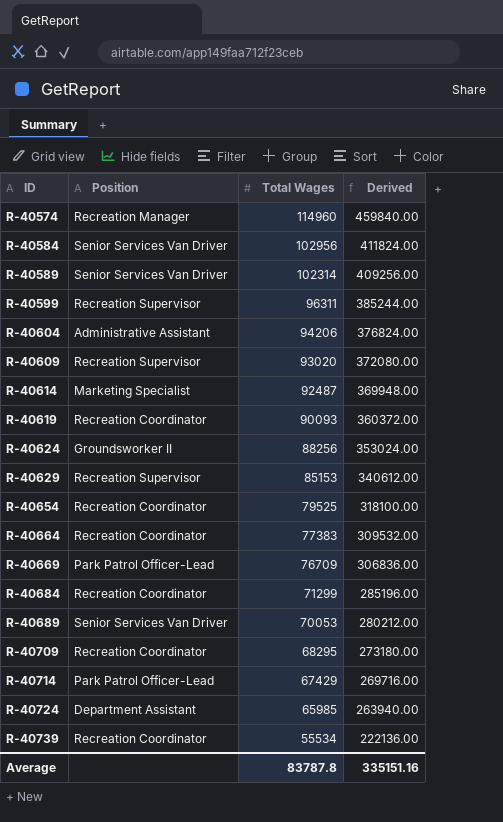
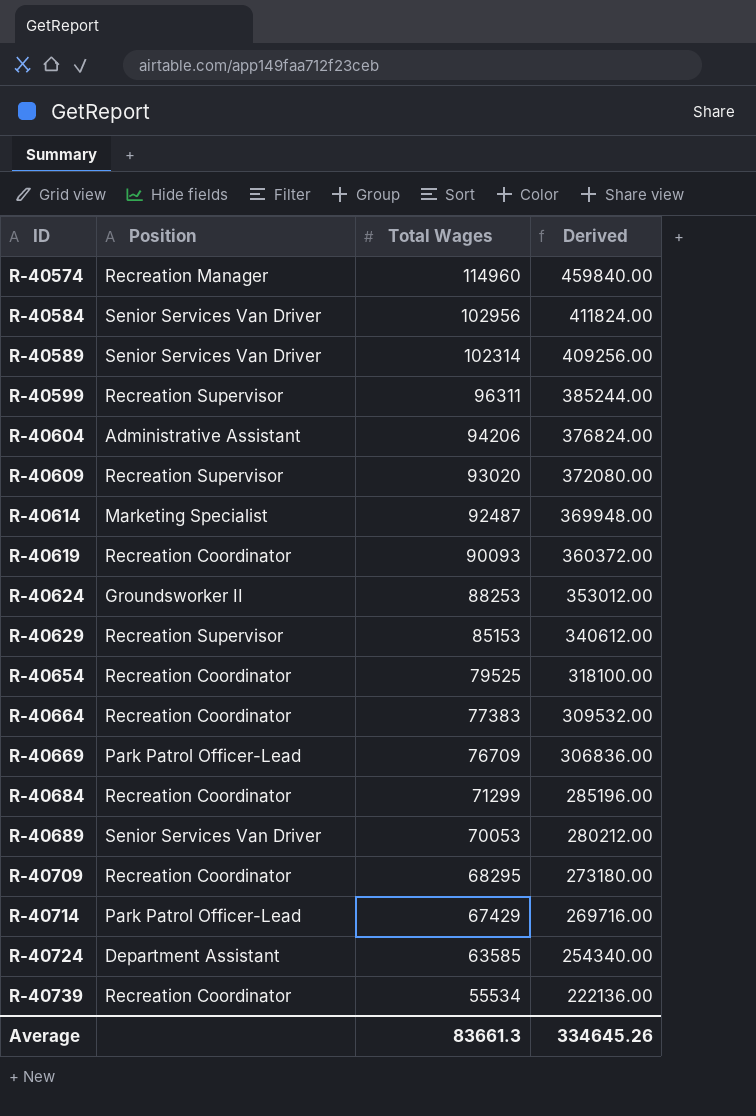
R-40624 | Total Wages: 88256 -> 88253
R-40624 | Derived: 353024.00 -> 353012.00
R-40724 | Total Wages: 65985 -> 63585
R-40724 | Derived: 263940.00 -> 254340.00
Average | Total Wages: 83787.8 -> 83661.3
Average | Derived: 335151.16 -> 334645.26

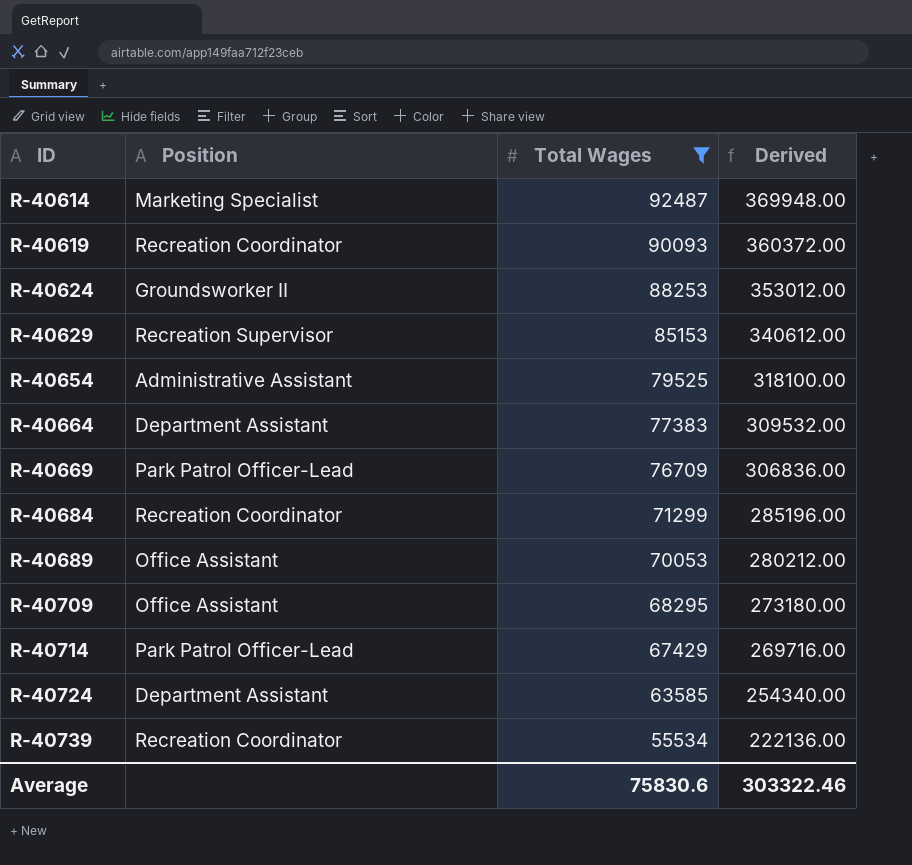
filter: none -> Total Wages <= 92487
R-40654 | Position: Recreation Coordinator -> Administrative Assistant
R-40664 | Position: Recreation Coordinator -> Department Assistant
R-40689 | Position: Senior Services Van Driver -> Office Assistant
R-40709 | Position: Recreation Coordinator -> Office Assistant
Average | Total Wages: 83661.3 -> 75830.6
Average | Derived: 334645.26 -> 303322.46

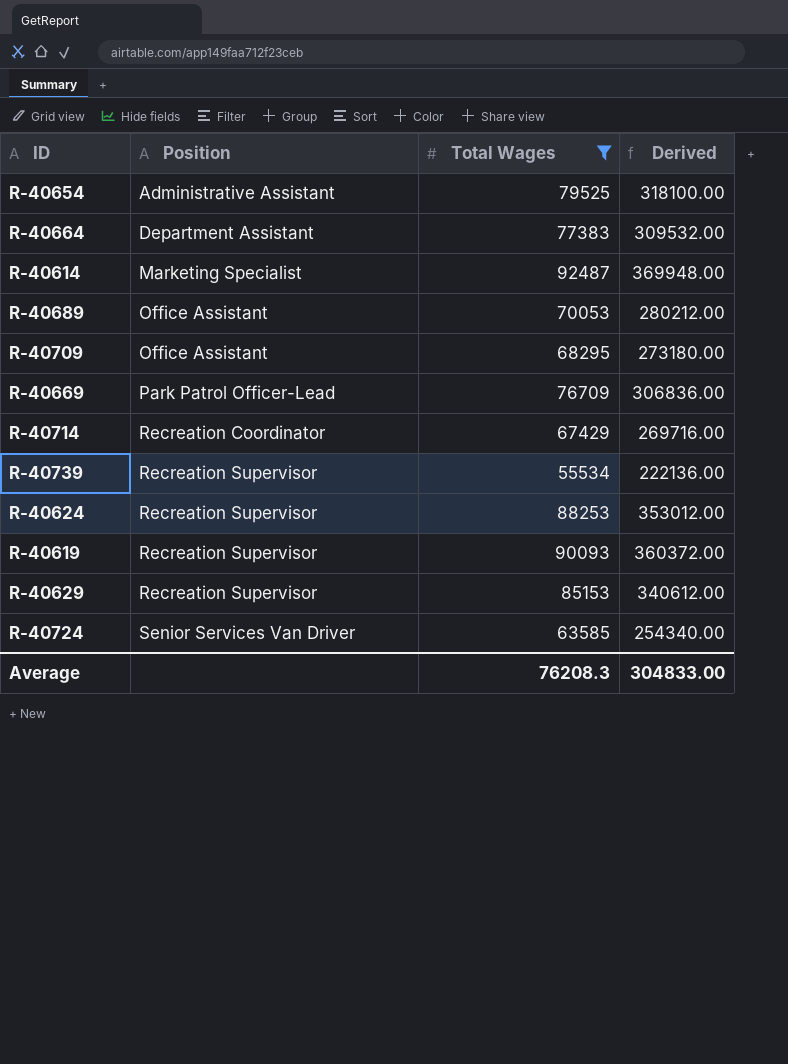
row order: ID ascending -> Position ascending
row R-40684: Recreation Coordinator | 71299 | 285196.00 -> none
R-40714 | Position: Park Patrol Officer-Lead -> Recreation Coordinator
R-40739 | Position: Recreation Coordinator -> Recreation Supervisor
R-40624 | Position: Groundsworker II -> Recreation Supervisor
R-40619 | Position: Recreation Coordinator -> Recreation Supervisor
R-40724 | Position: Department Assistant -> Senior Services Van Driver
Average | Total Wages: 75830.6 -> 76208.3
Average | Derived: 303322.46 -> 304833.00

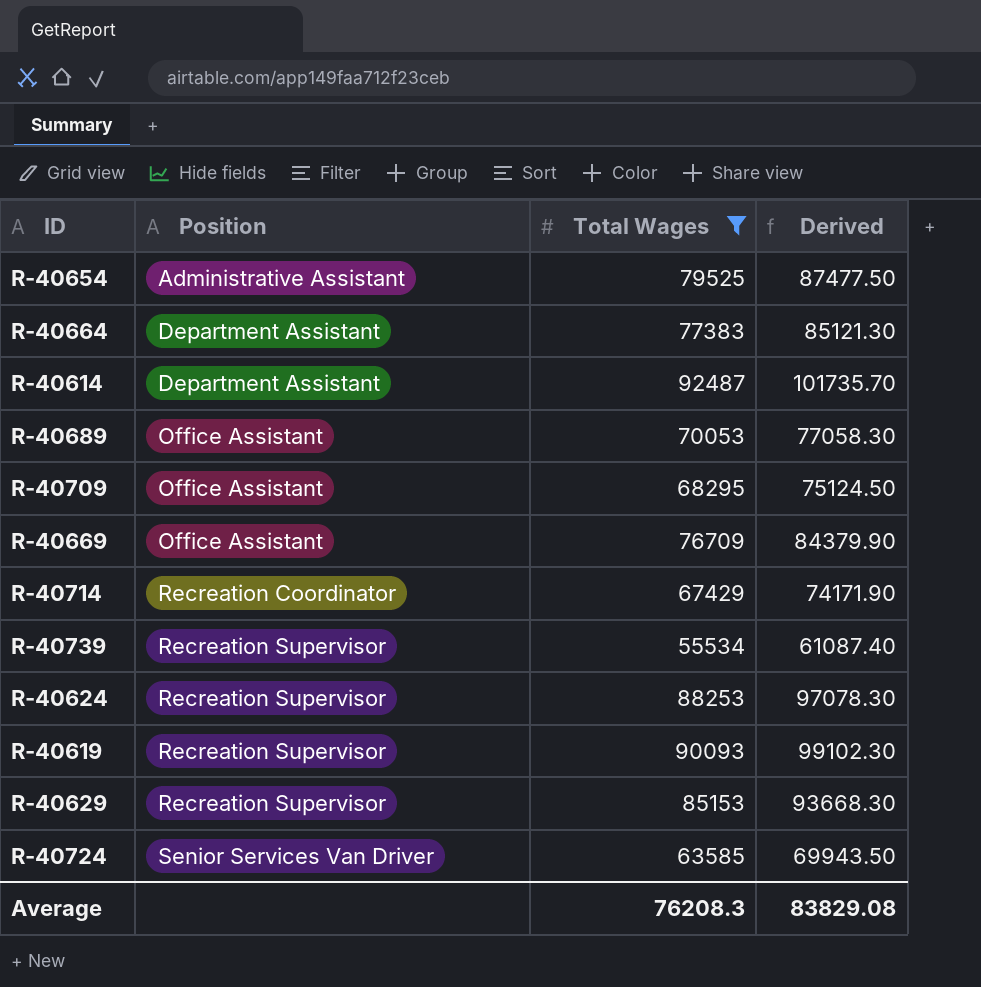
column Derived | formula: [Total Wages] * 4 -> [Total Wages] * 1.1
R-40614 | Position: Marketing Specialist -> Department Assistant
R-40669 | Position: Park Patrol Officer-Lead -> Office Assistant
Average | Derived: 304833.00 -> 83829.08

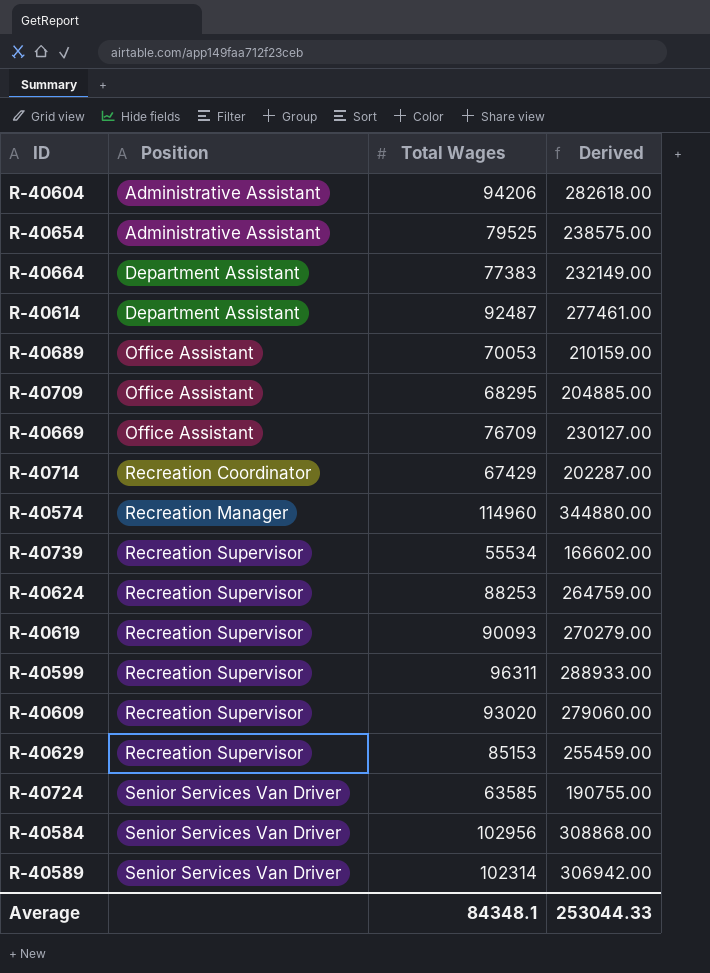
filter: Total Wages <= 92487 -> none
column Derived | formula: [Total Wages] * 1.1 -> [Total Wages] * 3
Average | Total Wages: 76208.3 -> 84348.1
Average | Derived: 83829.08 -> 253044.33

